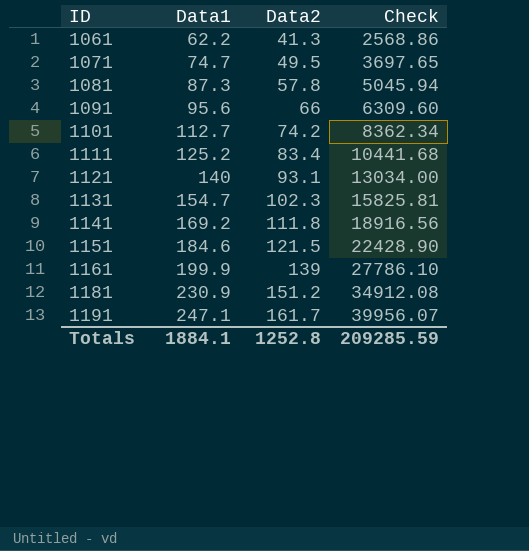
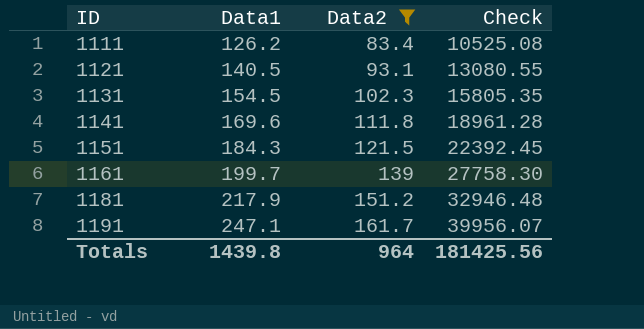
filter: none -> Data2 >= 83.4
1111 | Data1: 125.2 -> 126.2
1111 | Check: 10441.68 -> 10525.08
1121 | Data1: 140 -> 140.5
1121 | Check: 13034.00 -> 13080.55
1131 | Data1: 154.7 -> 154.5
1131 | Check: 15825.81 -> 15805.35
1141 | Data1: 169.2 -> 169.6
1141 | Check: 18916.56 -> 18961.28
1151 | Data1: 184.6 -> 184.3
1151 | Check: 22428.90 -> 22392.45
1161 | Data1: 199.9 -> 199.7
1161 | Check: 27786.10 -> 27758.30
1181 | Data1: 230.9 -> 217.9
1181 | Check: 34912.08 -> 32946.48
Totals | Data1: 1884.1 -> 1439.8
Totals | Data2: 1252.8 -> 964
Totals | Check: 209285.59 -> 181425.56

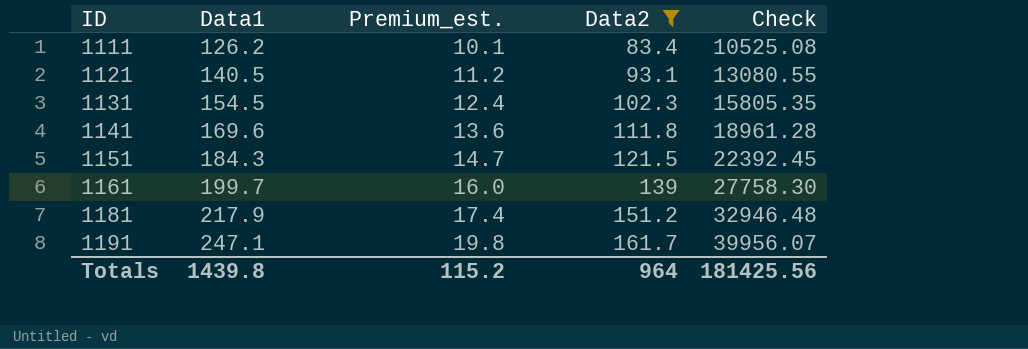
column Premium_est. | formula: none -> [Data1] * 0.08

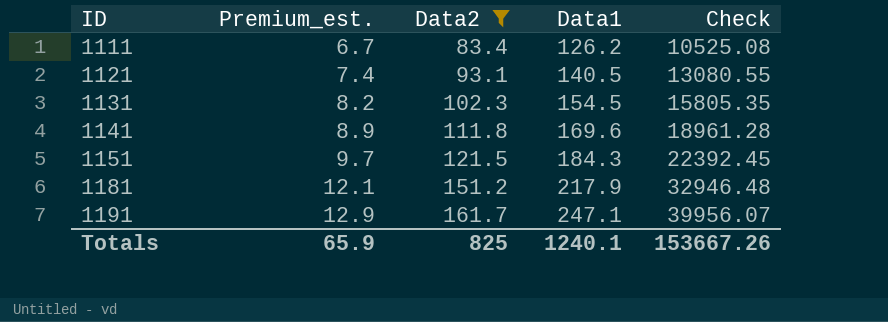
column Premium_est. | formula: [Data1] * 0.08 -> [Data2] * 0.08
column Data1 | position: 2 -> 4
row 1161: 199.7 | 16.0 | 139 | 27758.30 -> none
Totals | Premium_est.: 115.2 -> 65.9
Totals | Data2: 964 -> 825
Totals | Data1: 1439.8 -> 1240.1
Totals | Check: 181425.56 -> 153667.26

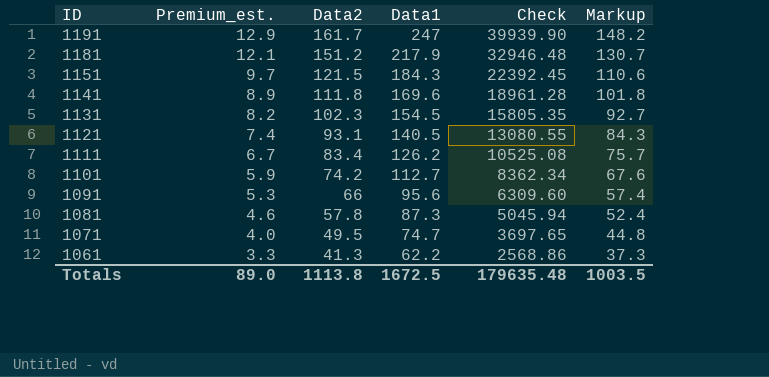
filter: Data2 >= 83.4 -> none
row order: ID ascending -> ID descending
column Markup | formula: none -> [Data1] * 0.6
1191 | Data1: 247.1 -> 247
1191 | Check: 39956.07 -> 39939.90
Totals | Premium_est.: 65.9 -> 89.0
Totals | Data2: 825 -> 1113.8
Totals | Data1: 1240.1 -> 1672.5
Totals | Check: 153667.26 -> 179635.48

